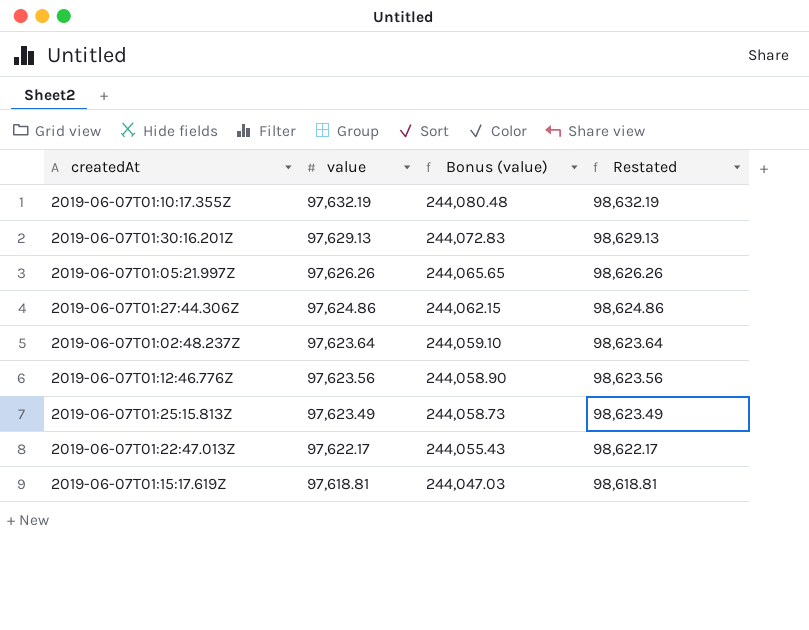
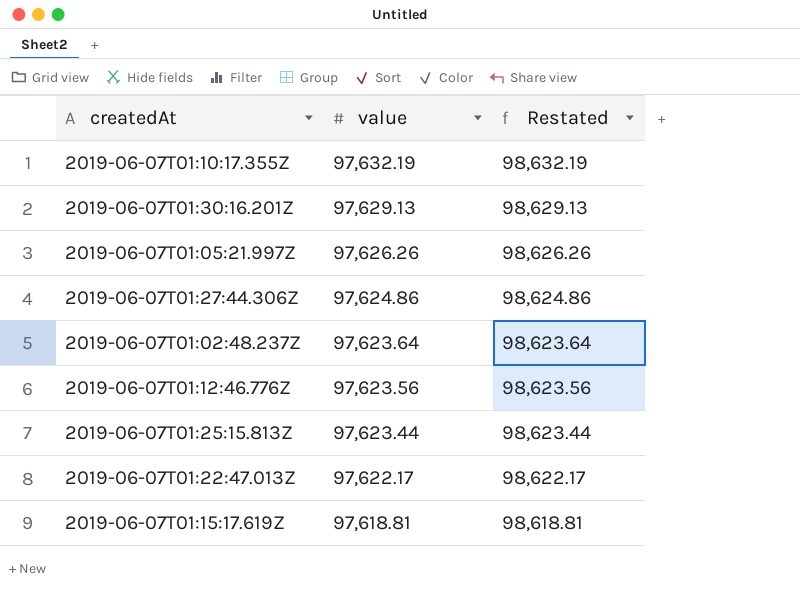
column Bonus (value) | formula: [value] * 2.5 -> none
2019-06-07T01:25:15.813Z | value: 97,623.49 -> 97,623.44
2019-06-07T01:25:15.813Z | Restated: 98,623.49 -> 98,623.44

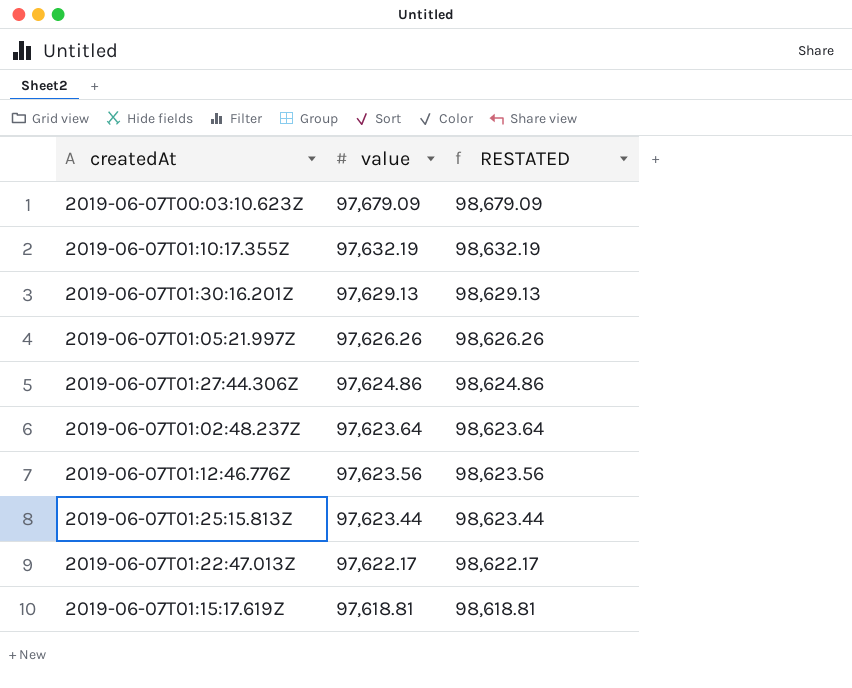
column name: Restated -> RESTATED
row 2019-06-07T00:03:10.623Z: none -> 97,679.09 | 98,679.09

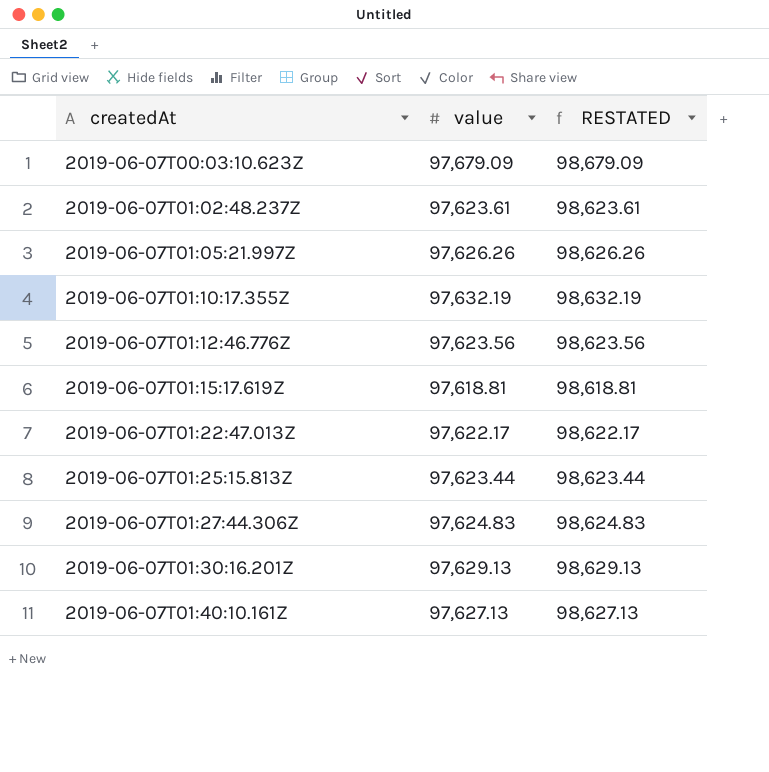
row order: value descending -> createdAt ascending
2019-06-07T01:02:48.237Z | value: 97,623.64 -> 97,623.61
2019-06-07T01:02:48.237Z | RESTATED: 98,623.64 -> 98,623.61
2019-06-07T01:27:44.306Z | value: 97,624.86 -> 97,624.83
2019-06-07T01:27:44.306Z | RESTATED: 98,624.86 -> 98,624.83
row 2019-06-07T01:40:10.161Z: none -> 97,627.13 | 98,627.13

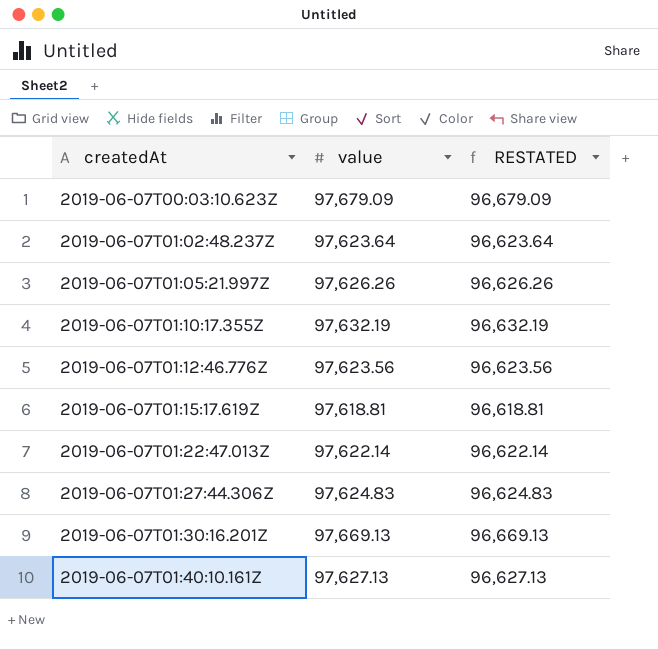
column RESTATED | formula: [value] + 1000 -> [value] - 1000
row 2019-06-07T01:25:15.813Z: 97,623.44 | 98,623.44 -> none
2019-06-07T01:02:48.237Z | value: 97,623.61 -> 97,623.64
2019-06-07T01:22:47.013Z | value: 97,622.17 -> 97,622.14
2019-06-07T01:30:16.201Z | value: 97,629.13 -> 97,669.13

